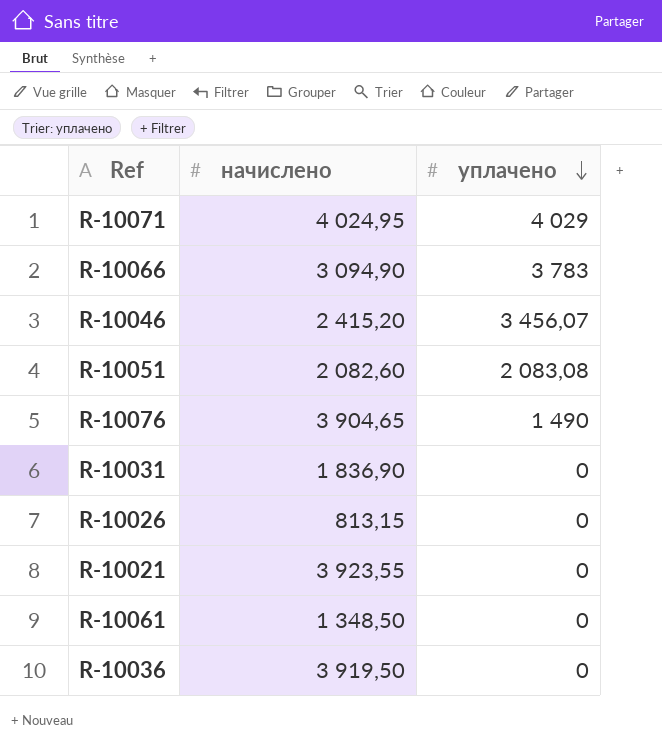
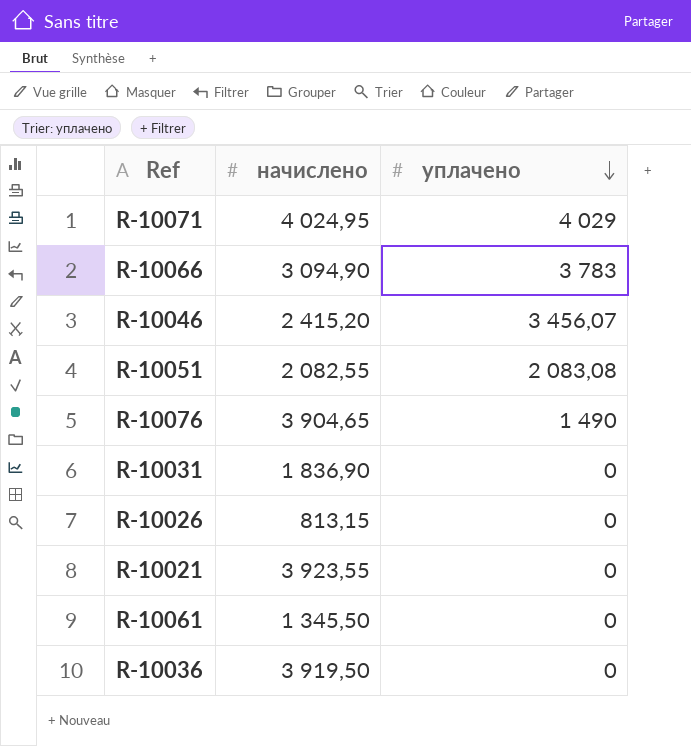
R-10051 | начислено: 2 082,60 -> 2 082,55
R-10061 | начислено: 1 348,50 -> 1 345,50

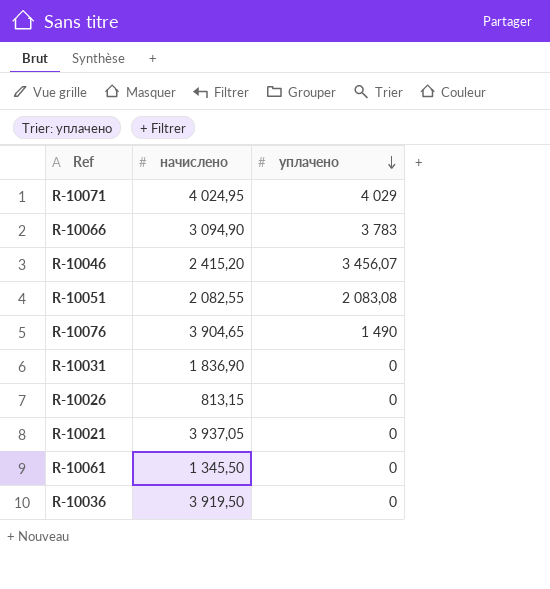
R-10021 | начислено: 3 923,55 -> 3 937,05

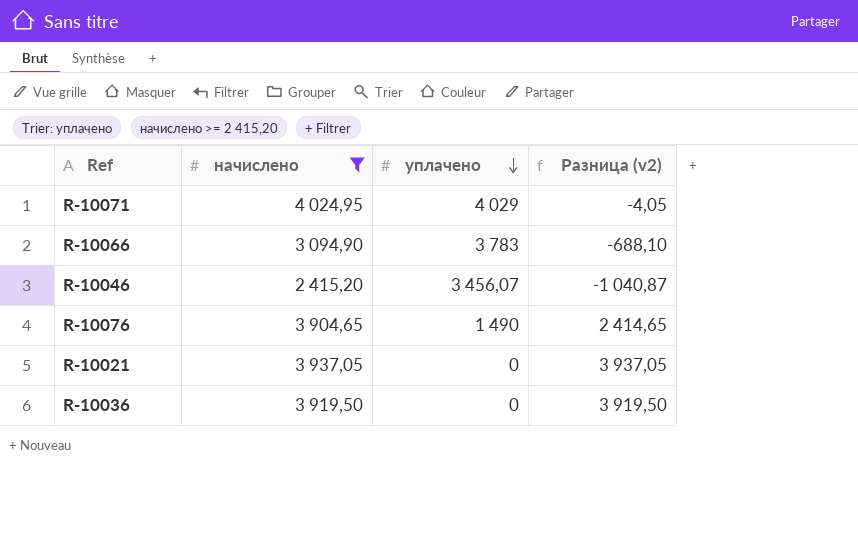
filter: none -> начислено >= 2 415,20
column Разница (v2) | formula: none -> [начислено] - [уплачено]

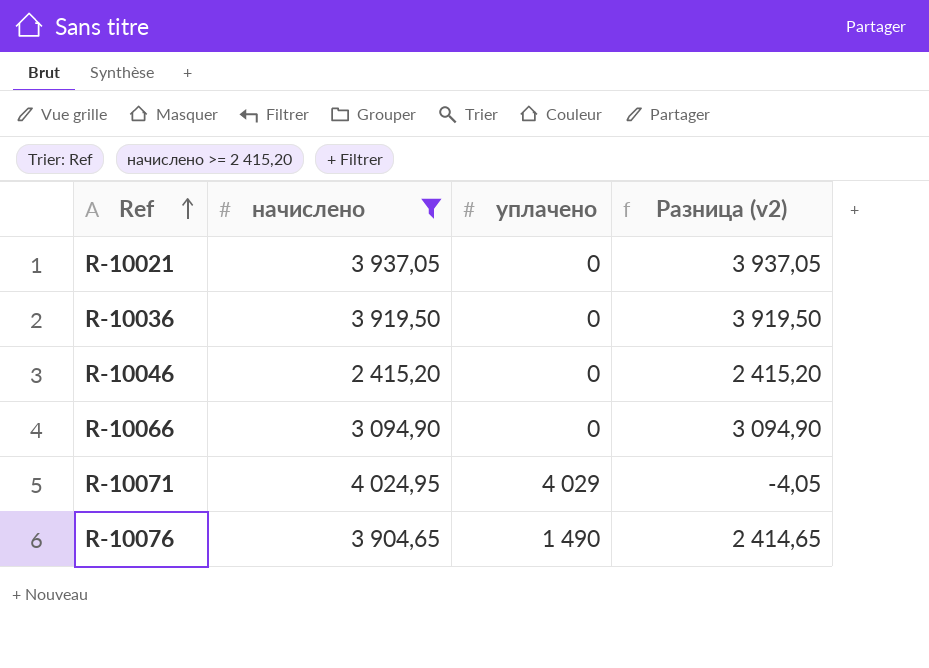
row order: уплачено descending -> Ref ascending
R-10046 | уплачено: 3 456,07 -> 0
R-10046 | Разница (v2): -1 040,87 -> 2 415,20
R-10066 | уплачено: 3 783 -> 0
R-10066 | Разница (v2): -688,10 -> 3 094,90

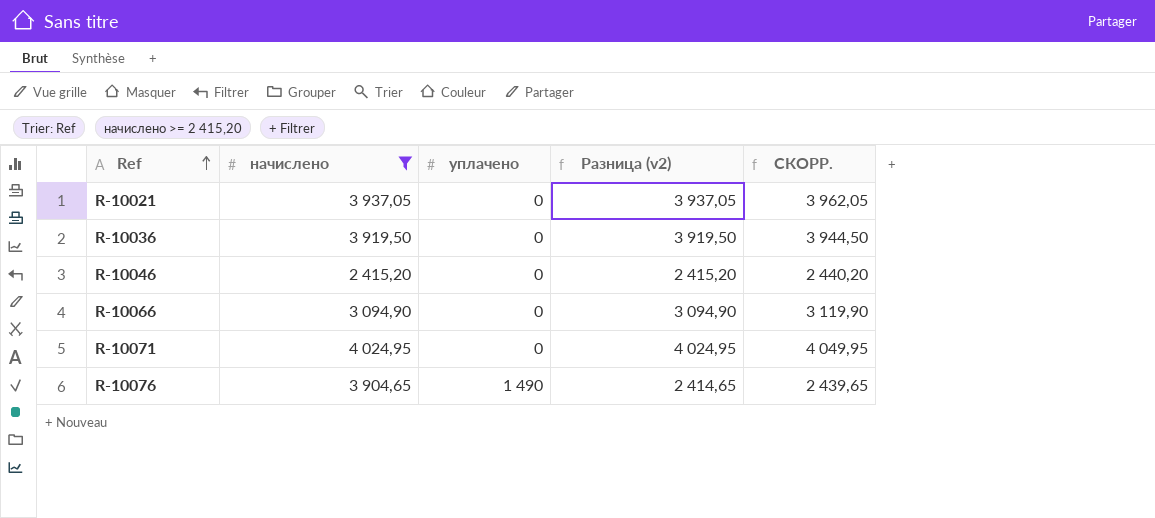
column СКОРР. | formula: none -> [Разница (v2)] + 25
R-10071 | уплачено: 4 029 -> 0
R-10071 | Разница (v2): -4,05 -> 4 024,95

